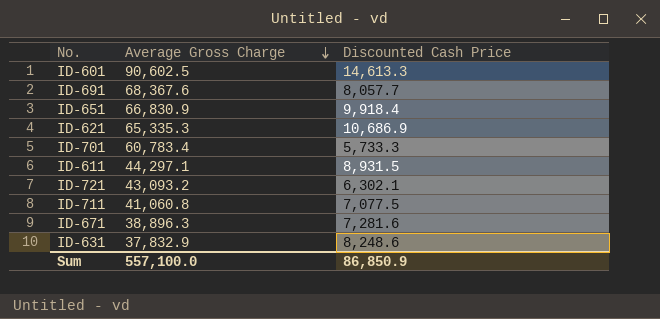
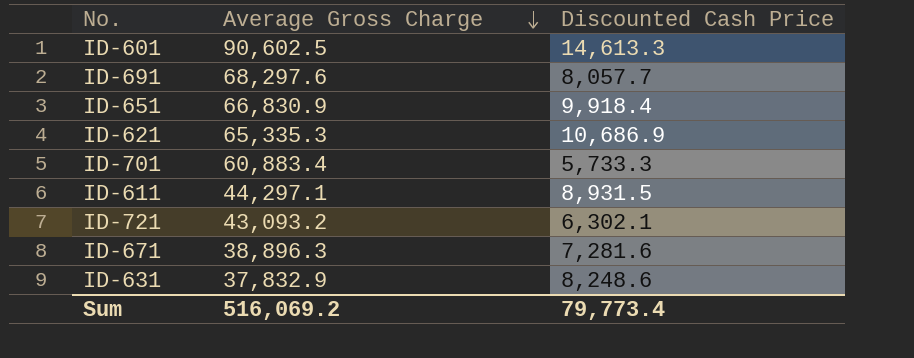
row ID-711: 41,060.8 | 7,077.5 -> none
ID-691 | Average Gross Charge: 68,367.6 -> 68,297.6
ID-701 | Average Gross Charge: 60,783.4 -> 60,883.4
Sum | Average Gross Charge: 557,100.0 -> 516,069.2
Sum | Discounted Cash Price: 86,850.9 -> 79,773.4

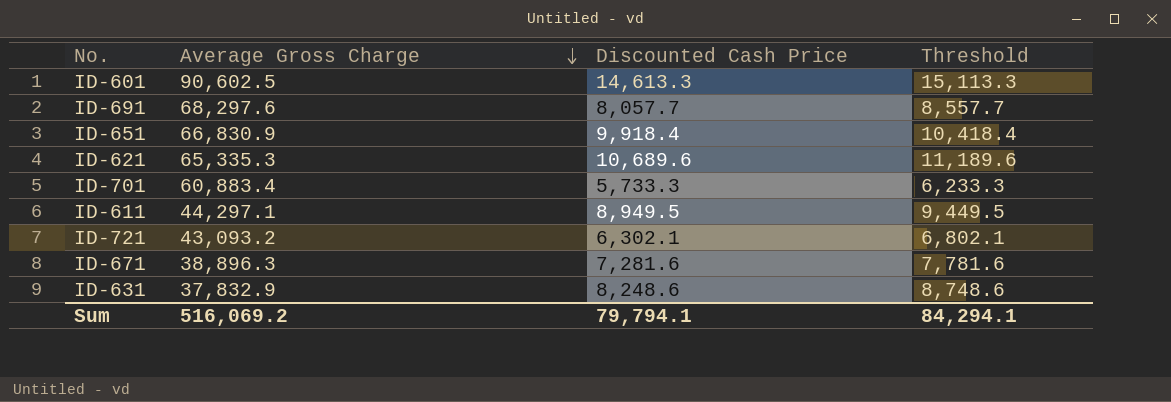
column Threshold | formula: none -> [Discounted Cash Price] + 500
ID-621 | Discounted Cash Price: 10,686.9 -> 10,689.6
ID-611 | Discounted Cash Price: 8,931.5 -> 8,949.5
Sum | Discounted Cash Price: 79,773.4 -> 79,794.1

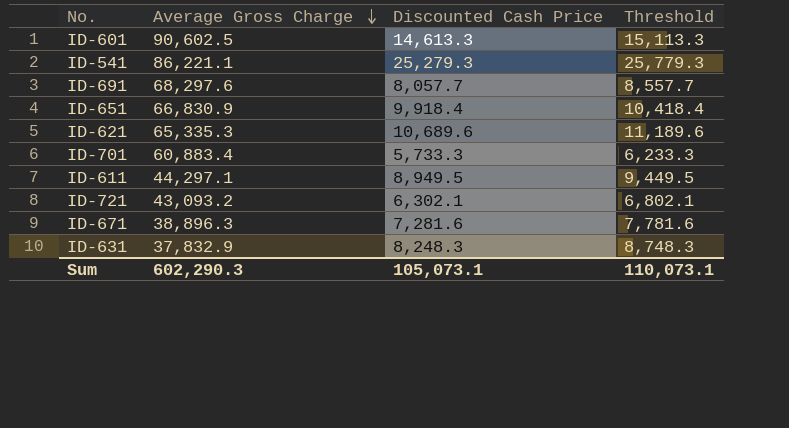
row ID-541: none -> 86,221.1 | 25,279.3 | 25,779.3
ID-631 | Discounted Cash Price: 8,248.6 -> 8,248.3
ID-631 | Threshold: 8,748.6 -> 8,748.3
Sum | Average Gross Charge: 516,069.2 -> 602,290.3
Sum | Discounted Cash Price: 79,794.1 -> 105,073.1
Sum | Threshold: 84,294.1 -> 110,073.1

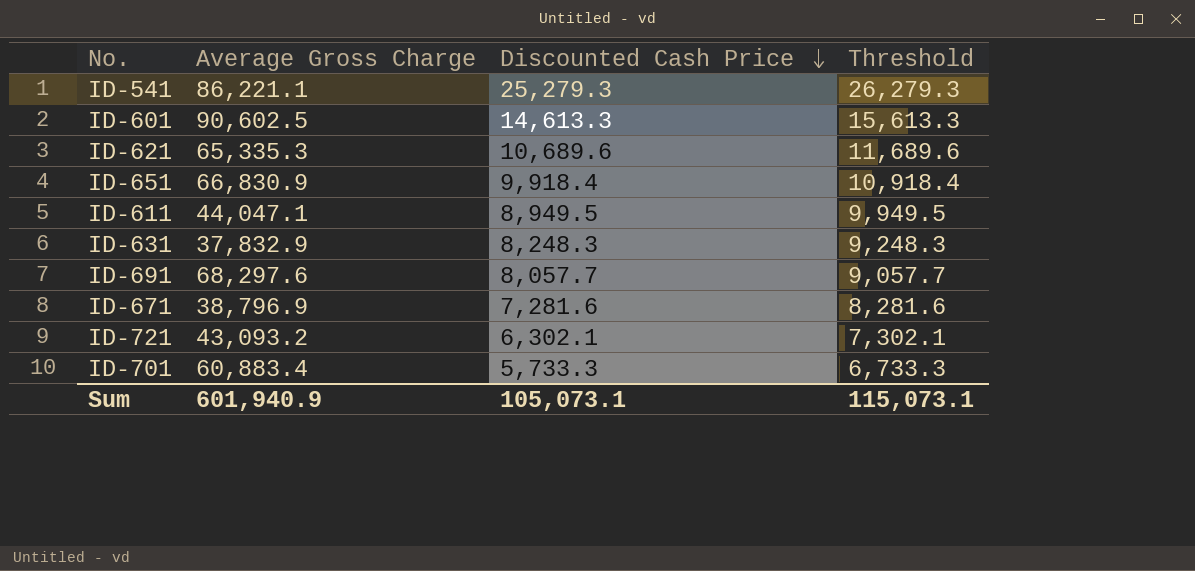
row order: Average Gross Charge descending -> Discounted Cash Price descending
column Threshold | formula: [Discounted Cash Price] + 500 -> [Discounted Cash Price] + 1000
ID-611 | Average Gross Charge: 44,297.1 -> 44,047.1
ID-671 | Average Gross Charge: 38,896.3 -> 38,796.9
Sum | Average Gross Charge: 602,290.3 -> 601,940.9
Sum | Threshold: 110,073.1 -> 115,073.1

